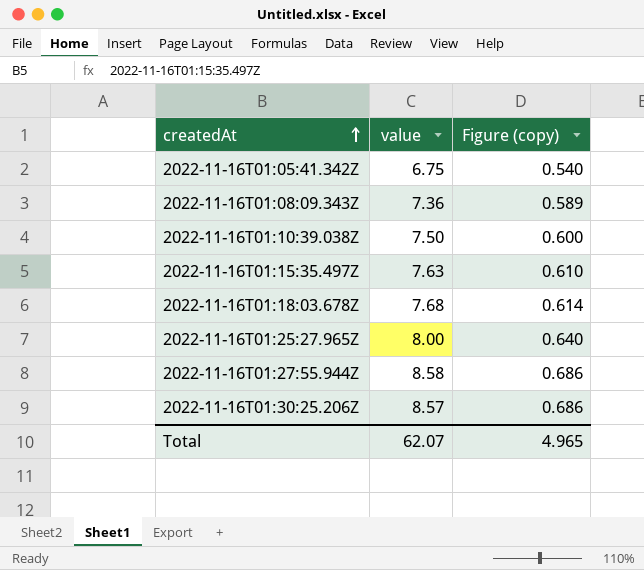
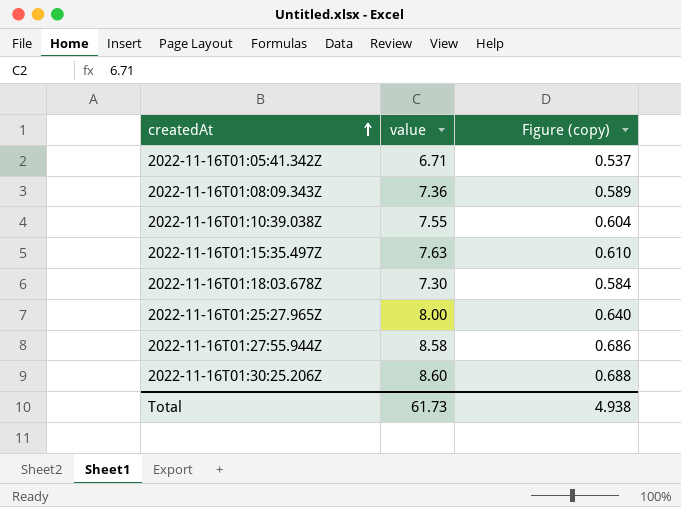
2022-11-16T01:05:41.342Z | value: 6.75 -> 6.71
2022-11-16T01:05:41.342Z | Figure (copy): 0.540 -> 0.537
2022-11-16T01:10:39.038Z | value: 7.50 -> 7.55
2022-11-16T01:10:39.038Z | Figure (copy): 0.600 -> 0.604
2022-11-16T01:18:03.678Z | value: 7.68 -> 7.30
2022-11-16T01:18:03.678Z | Figure (copy): 0.614 -> 0.584
2022-11-16T01:30:25.206Z | value: 8.57 -> 8.60
2022-11-16T01:30:25.206Z | Figure (copy): 0.686 -> 0.688
Total | value: 62.07 -> 61.73
Total | Figure (copy): 4.965 -> 4.938

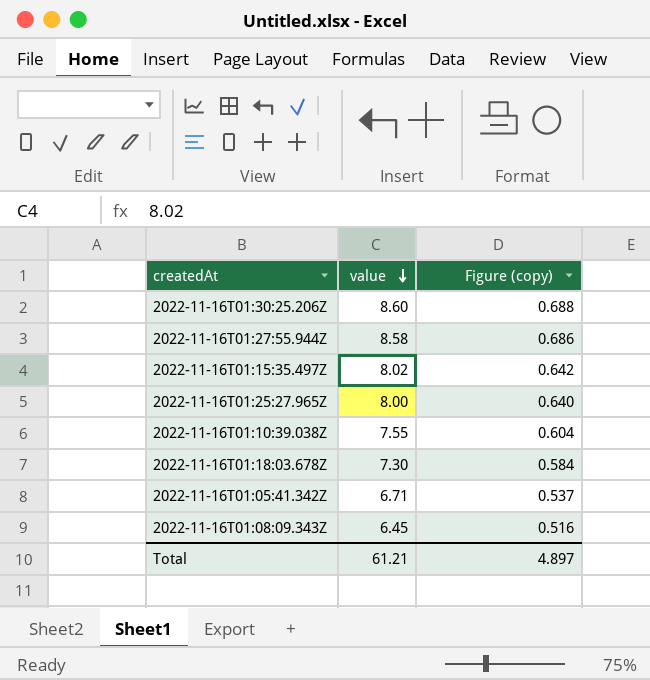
row order: createdAt ascending -> value descending
2022-11-16T01:15:35.497Z | value: 7.63 -> 8.02
2022-11-16T01:15:35.497Z | Figure (copy): 0.610 -> 0.642
2022-11-16T01:08:09.343Z | value: 7.36 -> 6.45
2022-11-16T01:08:09.343Z | Figure (copy): 0.589 -> 0.516
Total | value: 61.73 -> 61.21
Total | Figure (copy): 4.938 -> 4.897

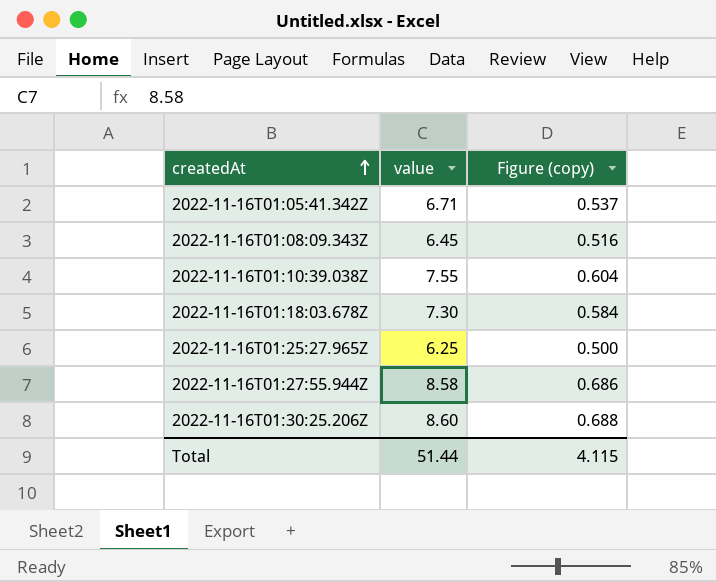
row order: value descending -> createdAt ascending
row 2022-11-16T01:15:35.497Z: 8.02 | 0.642 -> none
2022-11-16T01:25:27.965Z | value: 8.00 -> 6.25
2022-11-16T01:25:27.965Z | Figure (copy): 0.640 -> 0.500
Total | value: 61.21 -> 51.44
Total | Figure (copy): 4.897 -> 4.115

